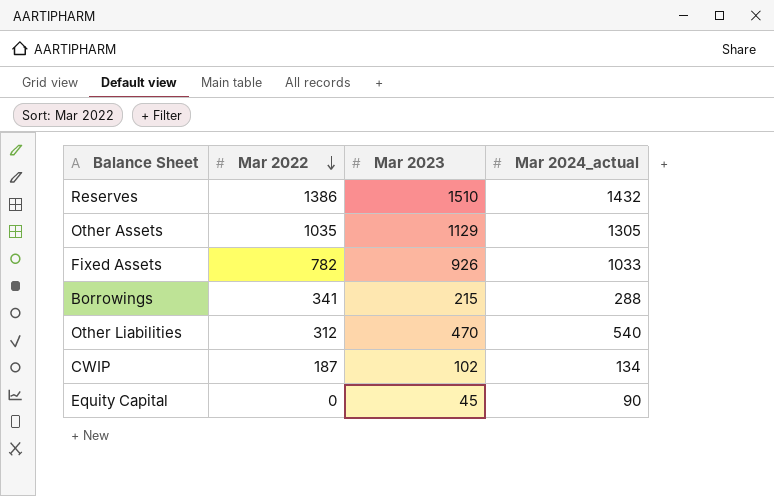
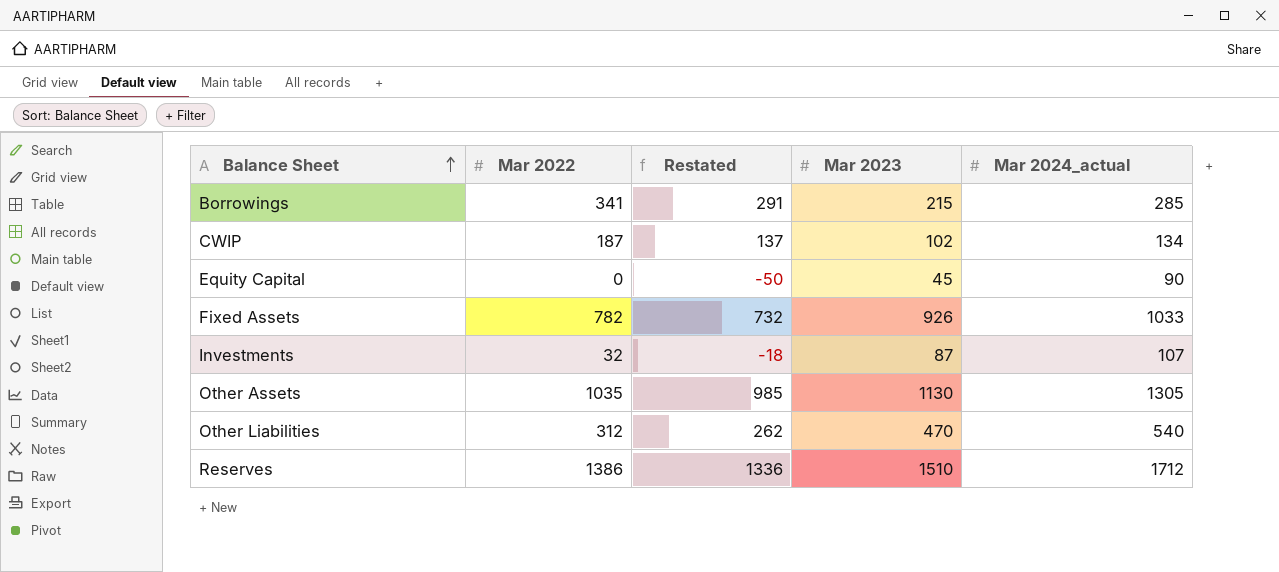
row order: Mar 2022 descending -> Balance Sheet ascending
column Restated | formula: none -> [Mar 2022] - 50
Borrowings | Mar 2024_actual: 288 -> 285
row Investments: none -> 32 | -18 | 87 | 107
Other Assets | Mar 2023: 1129 -> 1130
Reserves | Mar 2024_actual: 1432 -> 1712

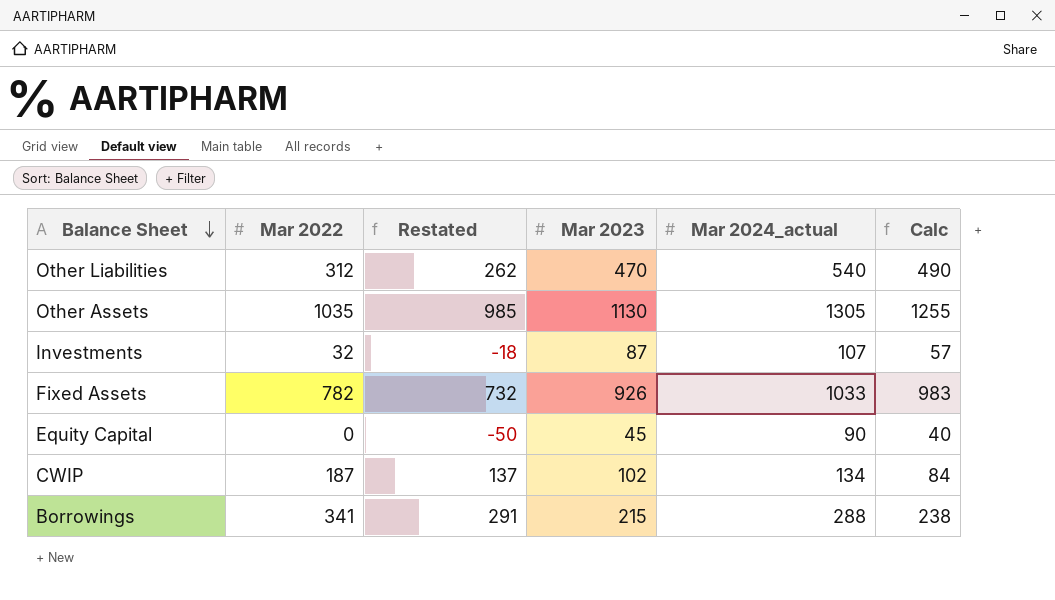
row order: Balance Sheet ascending -> Balance Sheet descending
column Calc | formula: none -> [Mar 2024_actual] - 50
row Reserves: 1386 | 1336 | 1510 | 1712 -> none
Borrowings | Mar 2024_actual: 285 -> 288

